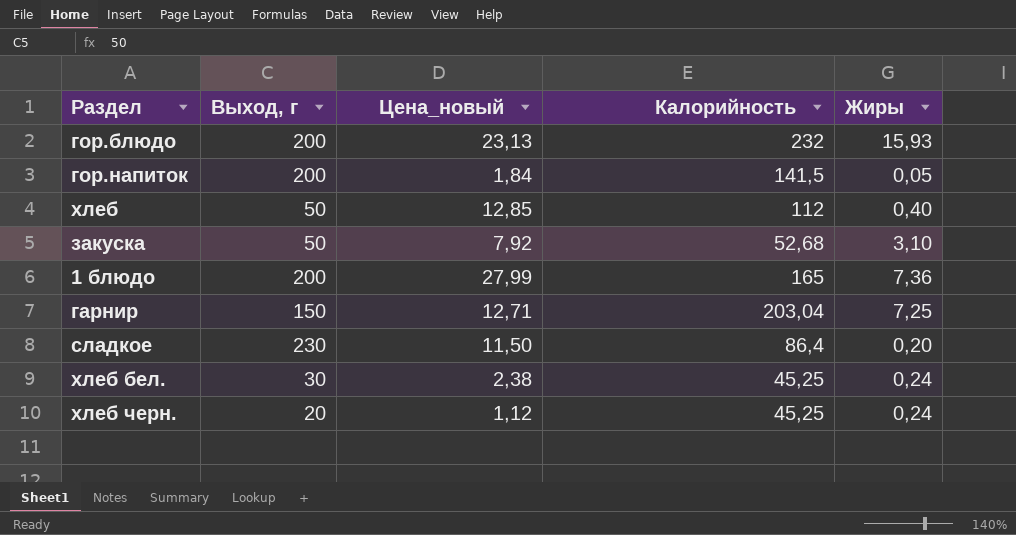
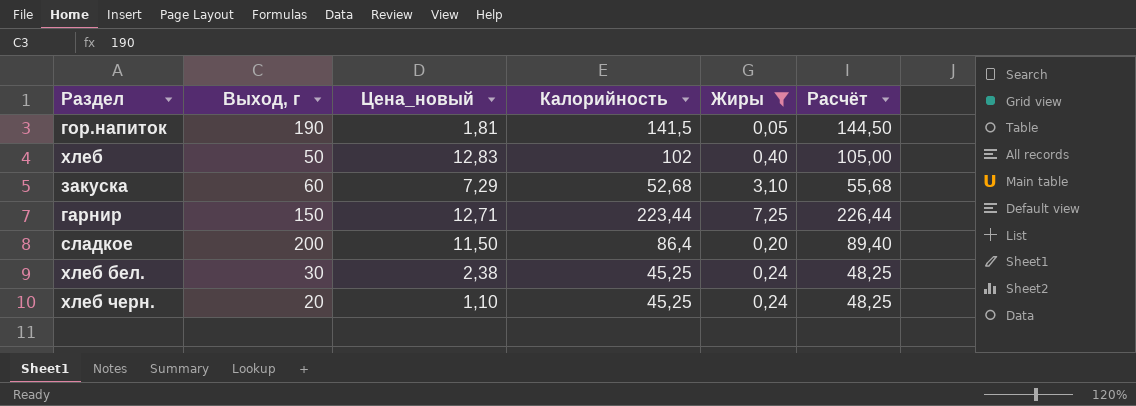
filter: none -> Жиры <= 7,25
column Расчёт | formula: none -> [Калорийность] + 3
гор.напиток | Выход, г: 200 -> 190
гор.напиток | Цена_новый: 1,84 -> 1,81
хлеб | Цена_новый: 12,85 -> 12,83
хлеб | Калорийность: 112 -> 102
закуска | Выход, г: 50 -> 60
закуска | Цена_новый: 7,92 -> 7,29
гарнир | Калорийность: 203,04 -> 223,44
сладкое | Выход, г: 230 -> 200
хлеб черн. | Цена_новый: 1,12 -> 1,10

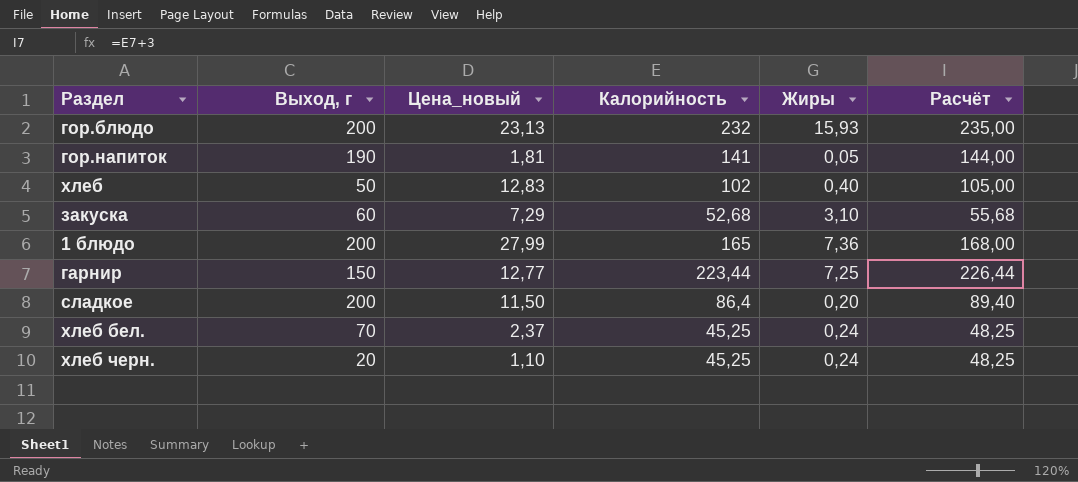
filter: Жиры <= 7,25 -> none
гор.напиток | Калорийность: 141,5 -> 141
гор.напиток | Расчёт: 144,50 -> 144,00
гарнир | Цена_новый: 12,71 -> 12,77
хлеб бел. | Выход, г: 30 -> 70
хлеб бел. | Цена_новый: 2,38 -> 2,37

